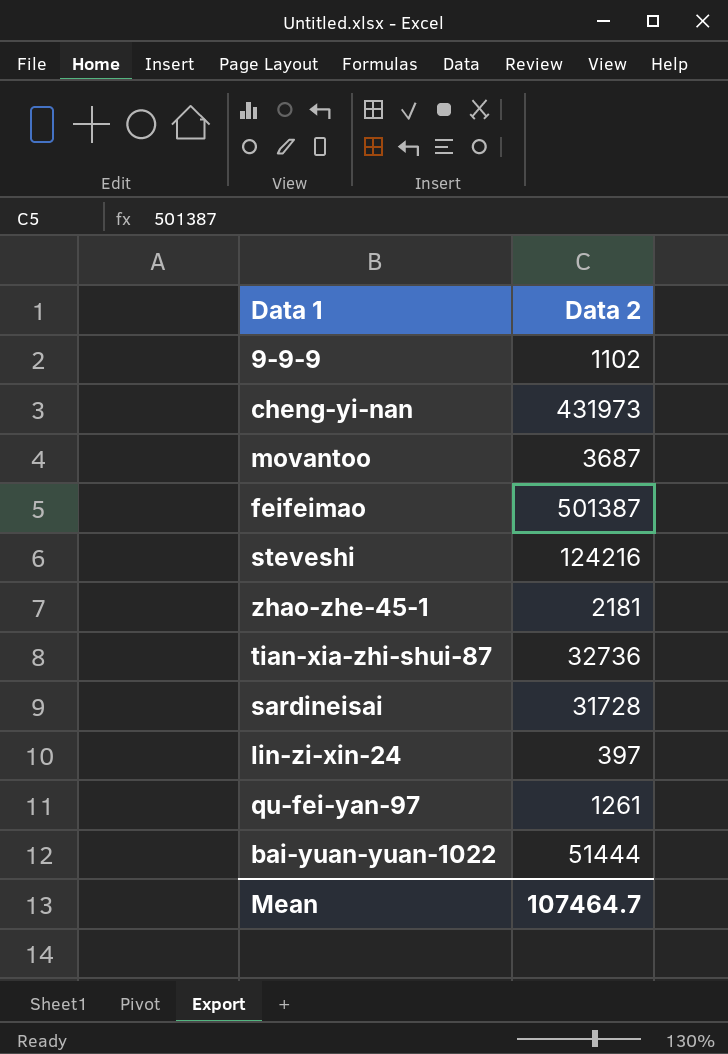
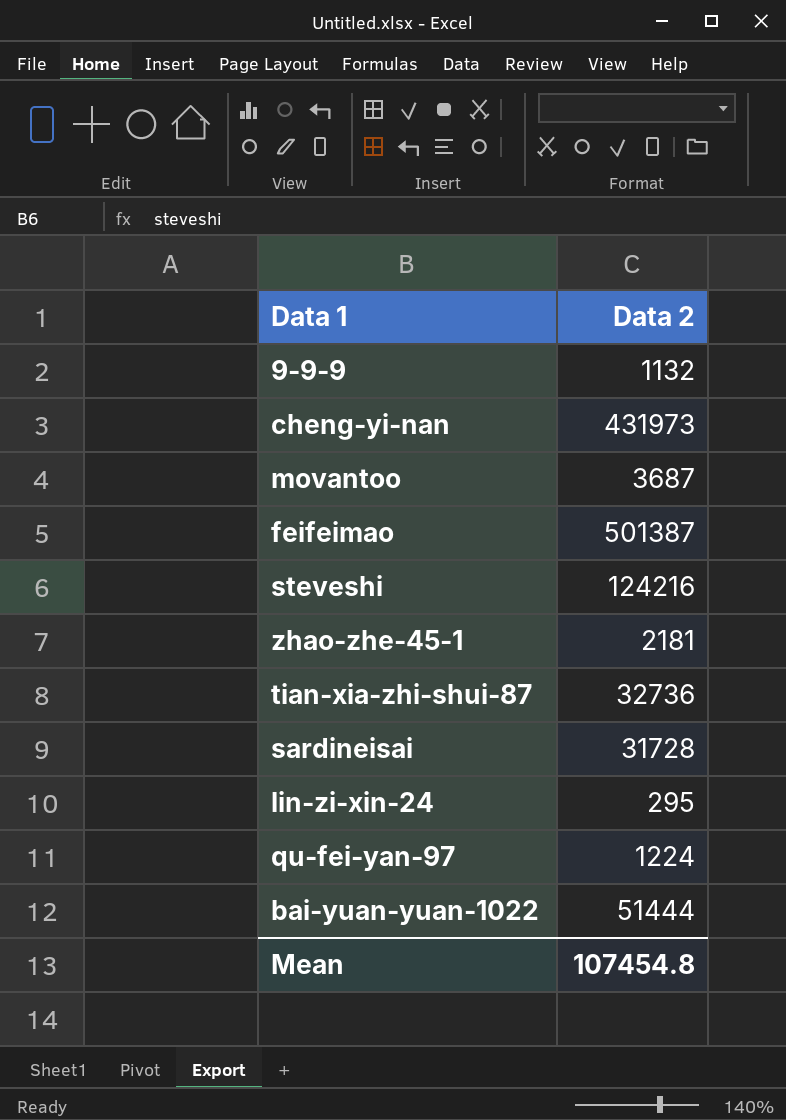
9-9-9 | Data 2: 1102 -> 1132
lin-zi-xin-24 | Data 2: 397 -> 295
qu-fei-yan-97 | Data 2: 1261 -> 1224
Mean | Data 2: 107464.7 -> 107454.8

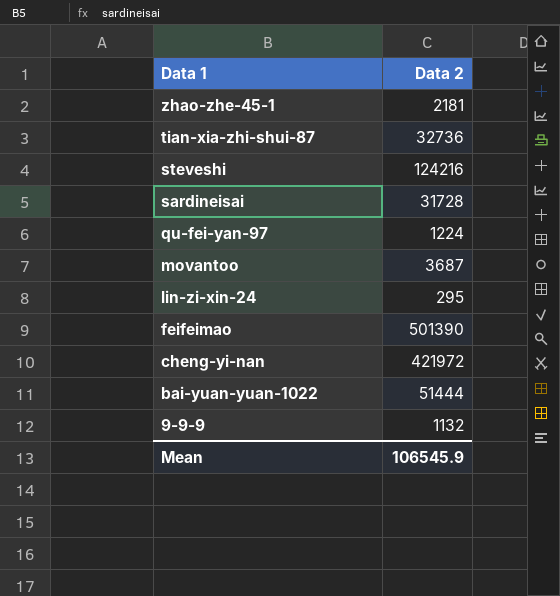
row order: none -> Data 1 descending
feifeimao | Data 2: 501387 -> 501390
cheng-yi-nan | Data 2: 431973 -> 421972
Mean | Data 2: 107454.8 -> 106545.9

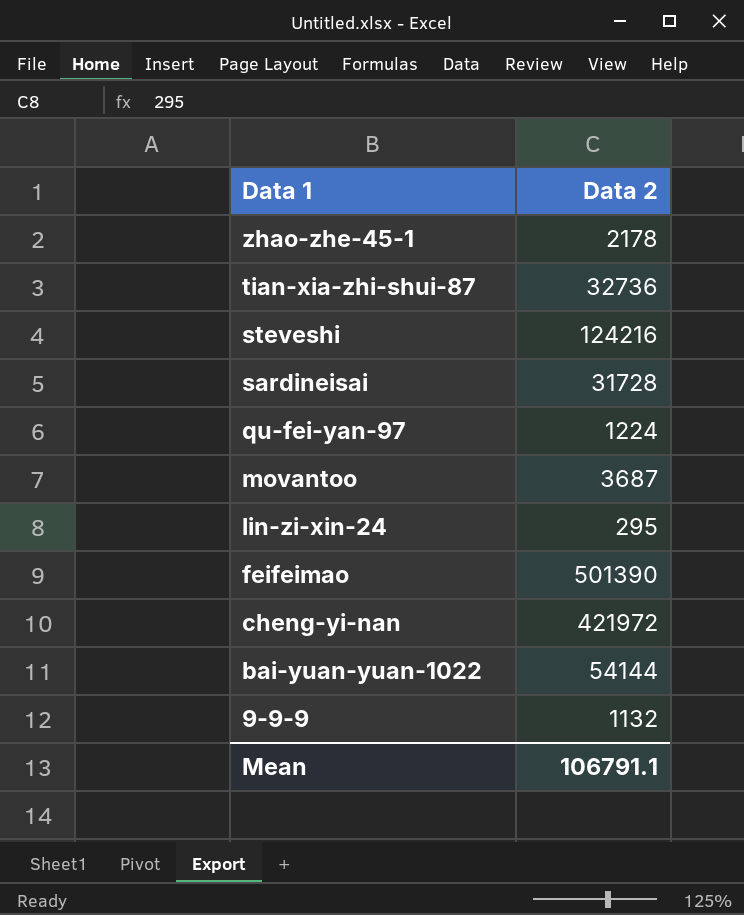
zhao-zhe-45-1 | Data 2: 2181 -> 2178
bai-yuan-yuan-1022 | Data 2: 51444 -> 54144
Mean | Data 2: 106545.9 -> 106791.1

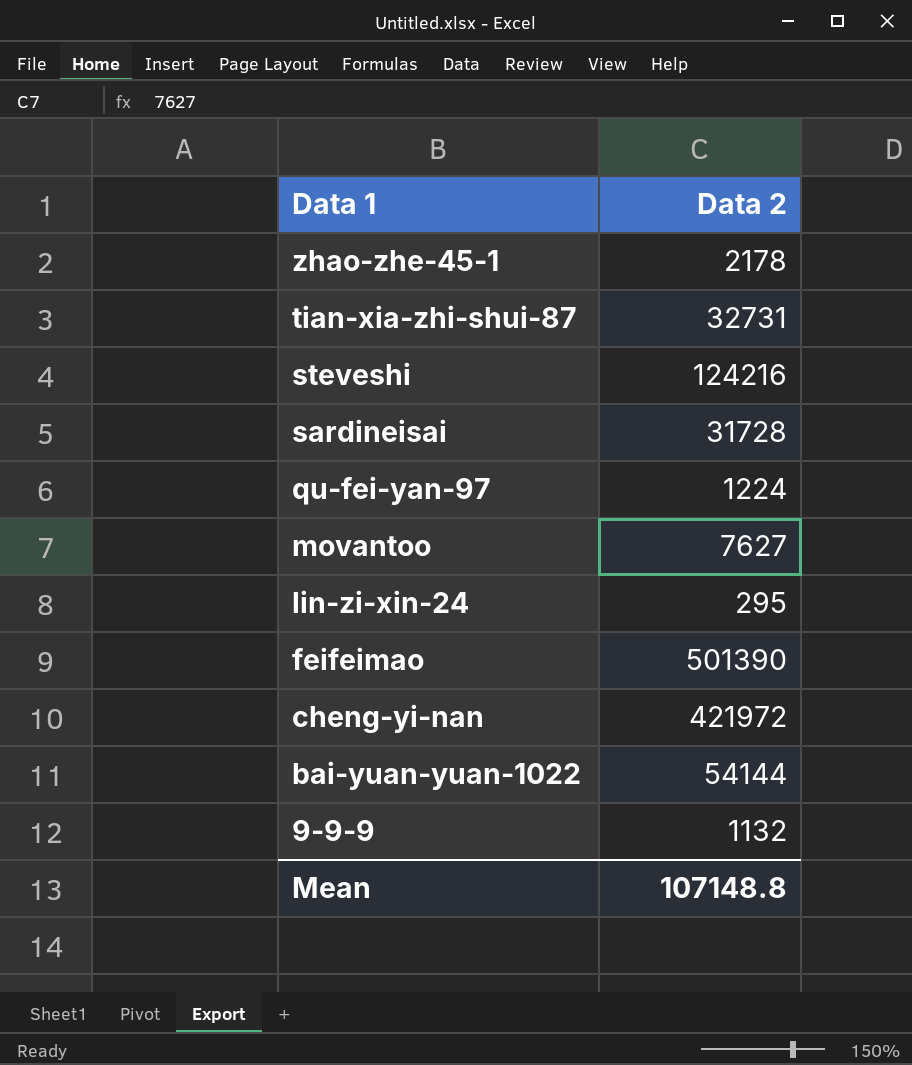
tian-xia-zhi-shui-87 | Data 2: 32736 -> 32731
movantoo | Data 2: 3687 -> 7627
Mean | Data 2: 106791.1 -> 107148.8

